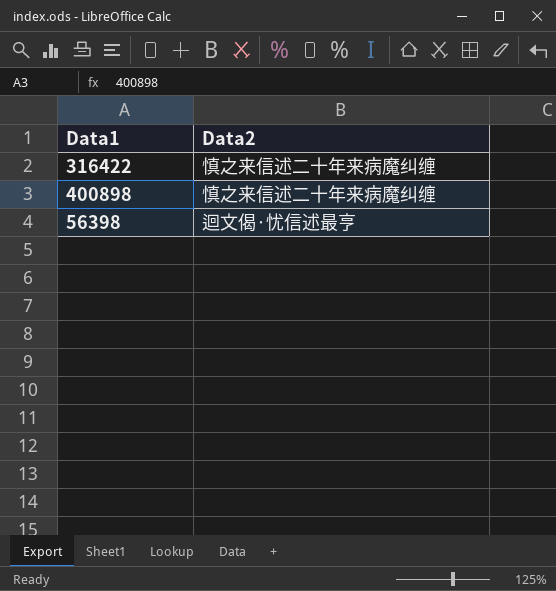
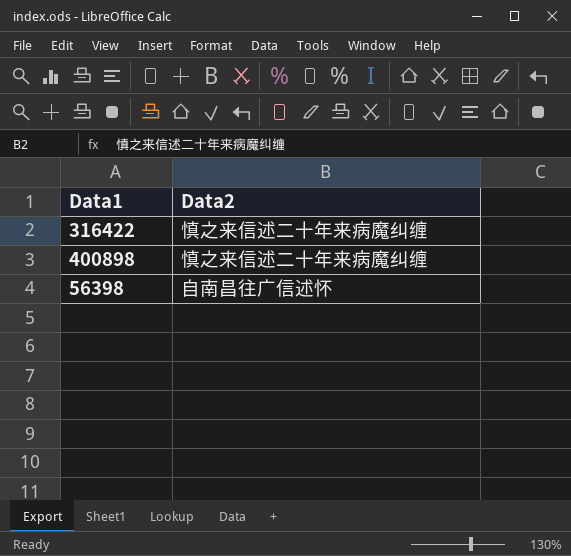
56398 | Data2: 迴文偈·忧信述最亨 -> 自南昌往广信述怀

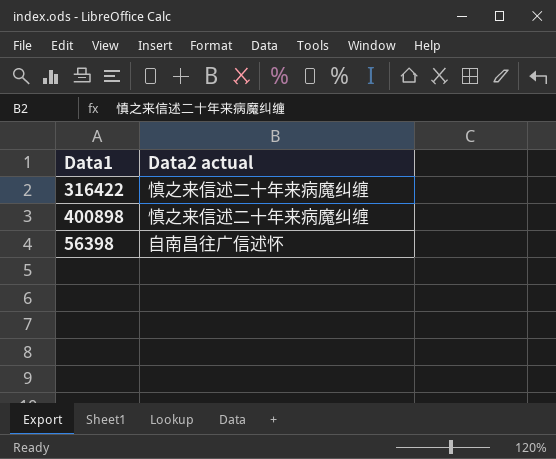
column name: Data2 -> Data2 actual

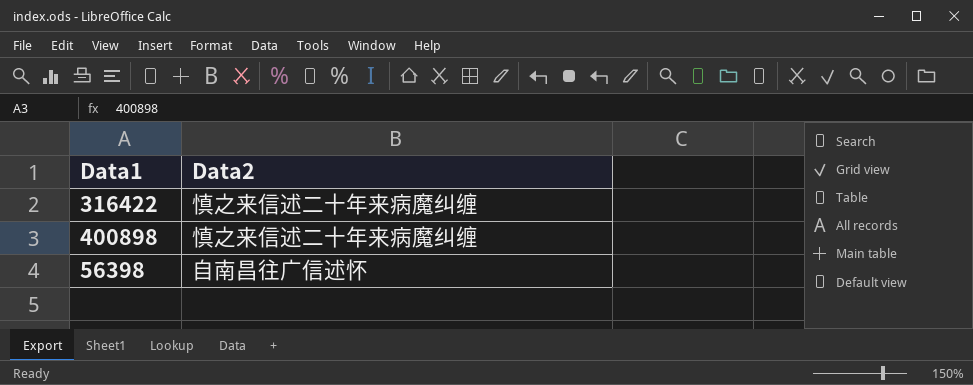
column name: Data2 actual -> Data2

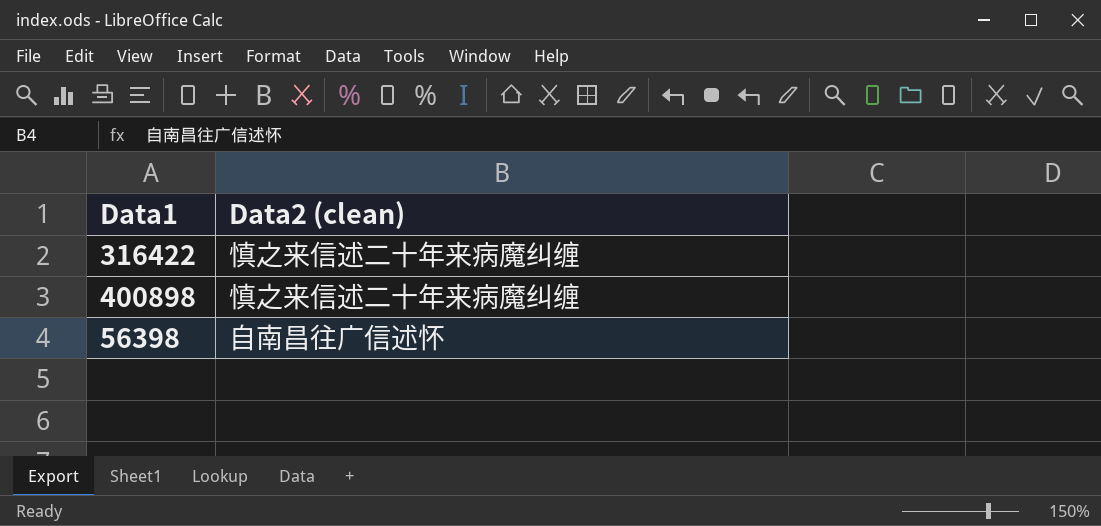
column name: Data2 -> Data2 (clean)

